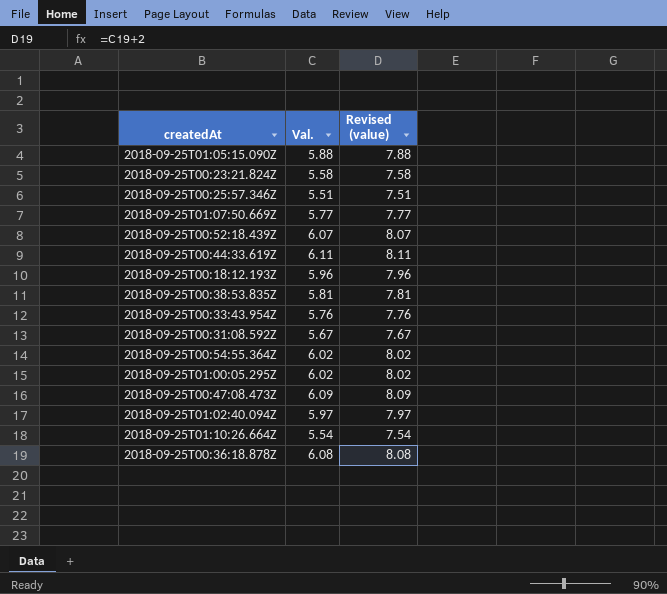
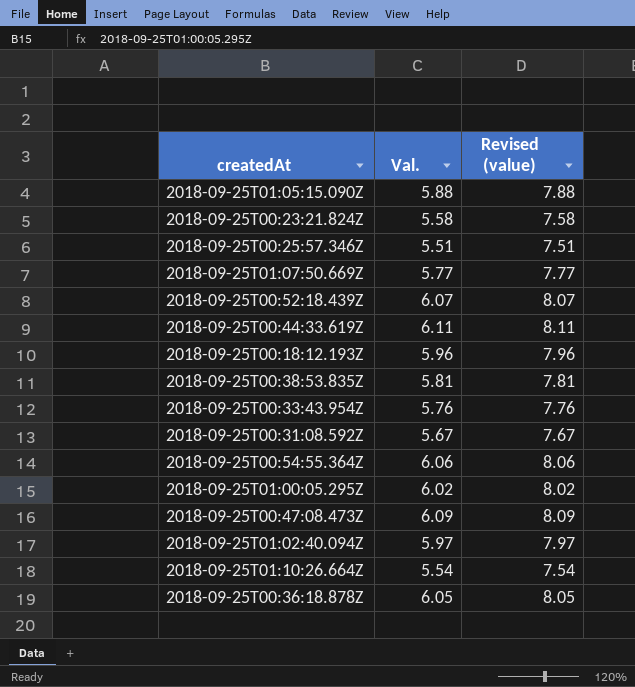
2018-09-25T00:54:55.364Z | Val.: 6.02 -> 6.06
2018-09-25T00:54:55.364Z | Revised (value): 8.02 -> 8.06
2018-09-25T00:36:18.878Z | Val.: 6.08 -> 6.05
2018-09-25T00:36:18.878Z | Revised (value): 8.08 -> 8.05

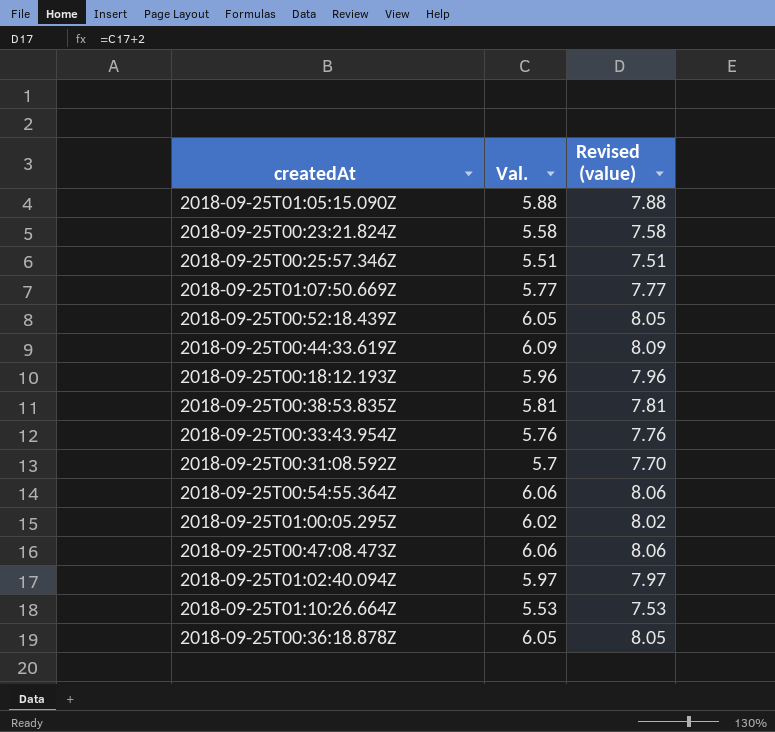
2018-09-25T00:52:18.439Z | Val.: 6.07 -> 6.05
2018-09-25T00:52:18.439Z | Revised (value): 8.07 -> 8.05
2018-09-25T00:44:33.619Z | Val.: 6.11 -> 6.09
2018-09-25T00:44:33.619Z | Revised (value): 8.11 -> 8.09
2018-09-25T00:31:08.592Z | Val.: 5.67 -> 5.7
2018-09-25T00:31:08.592Z | Revised (value): 7.67 -> 7.70
2018-09-25T00:47:08.473Z | Val.: 6.09 -> 6.06
2018-09-25T00:47:08.473Z | Revised (value): 8.09 -> 8.06
2018-09-25T01:10:26.664Z | Val.: 5.54 -> 5.53
2018-09-25T01:10:26.664Z | Revised (value): 7.54 -> 7.53

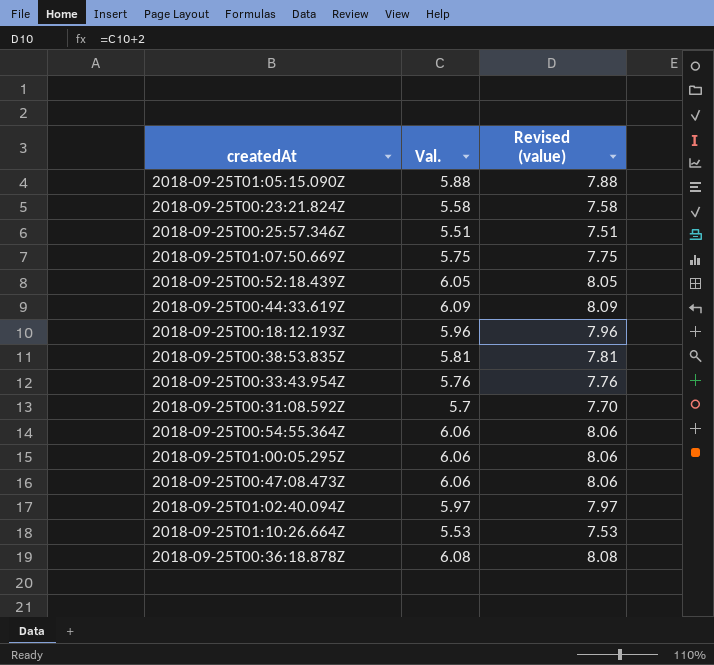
2018-09-25T01:07:50.669Z | Val.: 5.77 -> 5.75
2018-09-25T01:07:50.669Z | Revised (value): 7.77 -> 7.75
2018-09-25T01:00:05.295Z | Val.: 6.02 -> 6.06
2018-09-25T01:00:05.295Z | Revised (value): 8.02 -> 8.06
2018-09-25T00:36:18.878Z | Val.: 6.05 -> 6.08
2018-09-25T00:36:18.878Z | Revised (value): 8.05 -> 8.08

